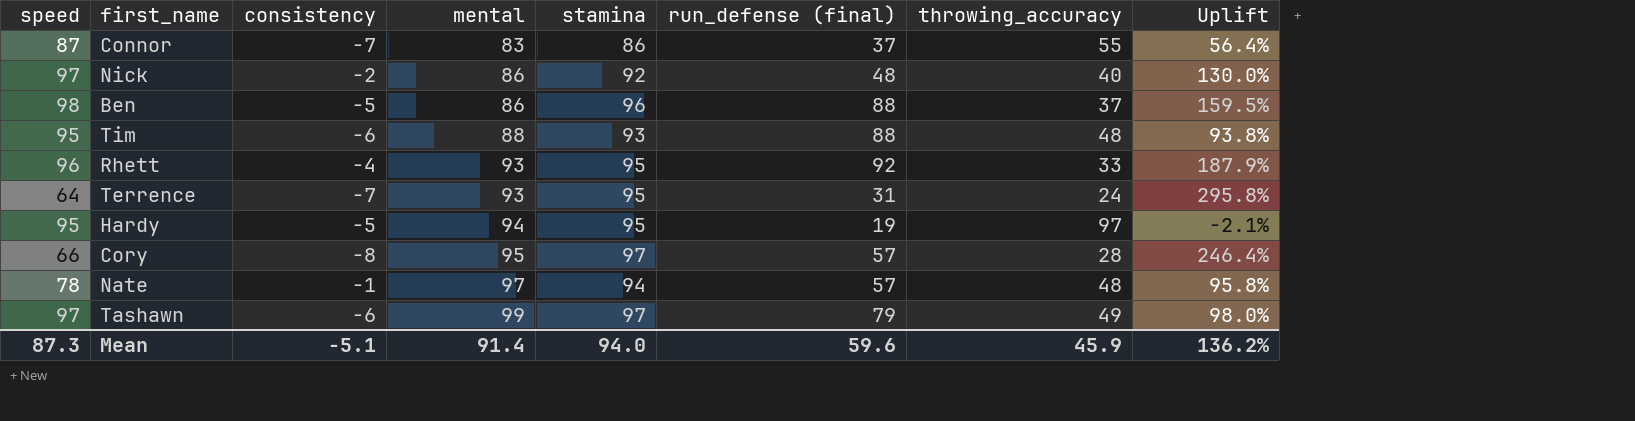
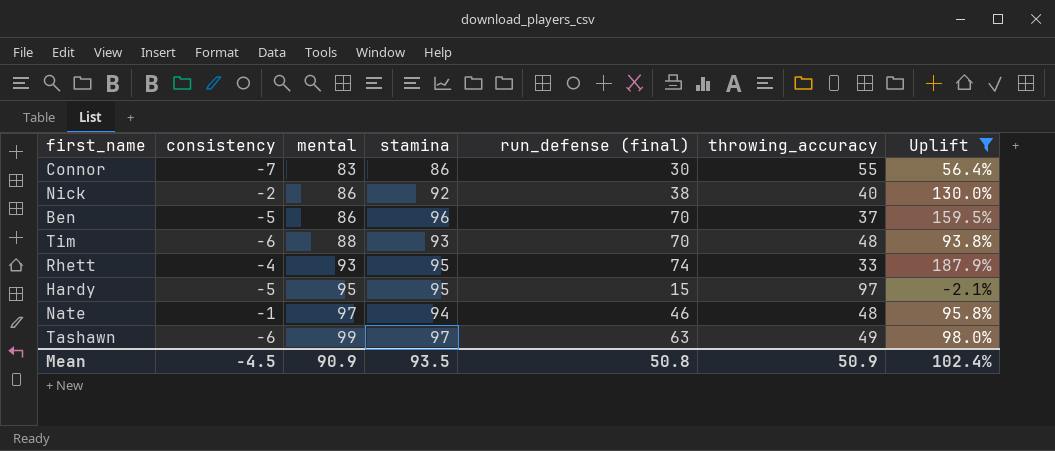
filter: none -> Uplift <= 187.9%
column speed | position: 1 -> none
Connor | run_defense (final): 37 -> 30
Nick | run_defense (final): 48 -> 38
Ben | run_defense (final): 88 -> 70
Tim | run_defense (final): 88 -> 70
Rhett | run_defense (final): 92 -> 74
Hardy | mental: 94 -> 95
Hardy | run_defense (final): 19 -> 15
Nate | run_defense (final): 57 -> 46
Tashawn | run_defense (final): 79 -> 63
Mean | consistency: -5.1 -> -4.5
Mean | mental: 91.4 -> 90.9
Mean | stamina: 94.0 -> 93.5
Mean | run_defense (final): 59.6 -> 50.8
Mean | throwing_accuracy: 45.9 -> 50.9
Mean | Uplift: 136.2% -> 102.4%

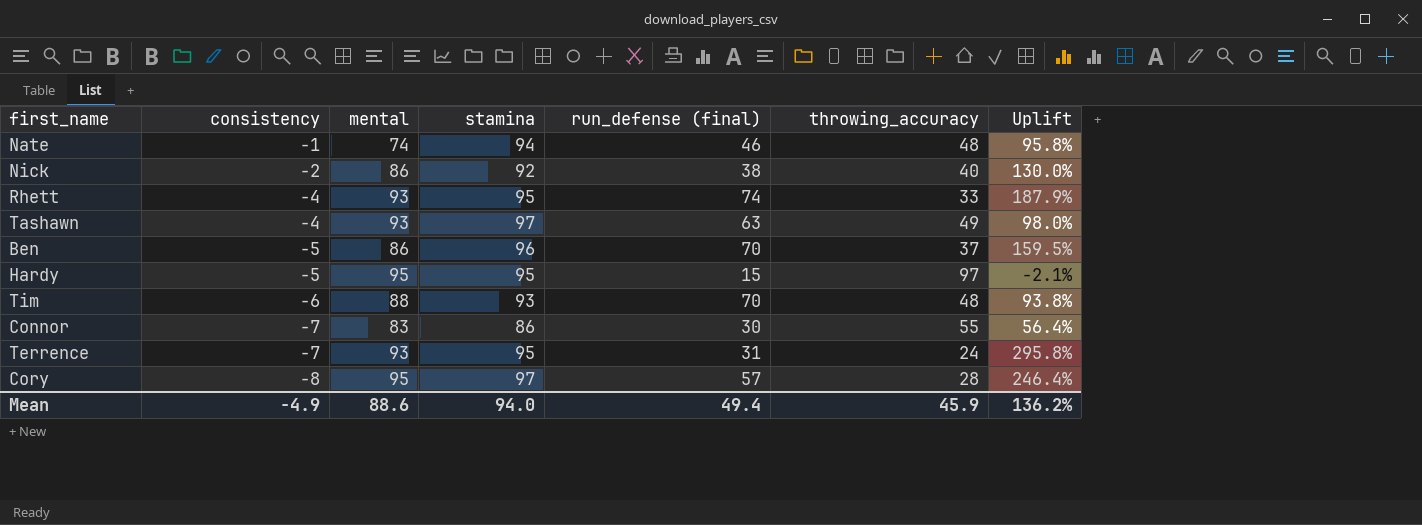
filter: Uplift <= 187.9% -> none
row order: mental ascending -> consistency descending
Nate | mental: 97 -> 74
Tashawn | consistency: -6 -> -4
Tashawn | mental: 99 -> 93
Mean | consistency: -4.5 -> -4.9
Mean | mental: 90.9 -> 88.6
Mean | stamina: 93.5 -> 94.0
Mean | run_defense (final): 50.8 -> 49.4
Mean | throwing_accuracy: 50.9 -> 45.9
Mean | Uplift: 102.4% -> 136.2%

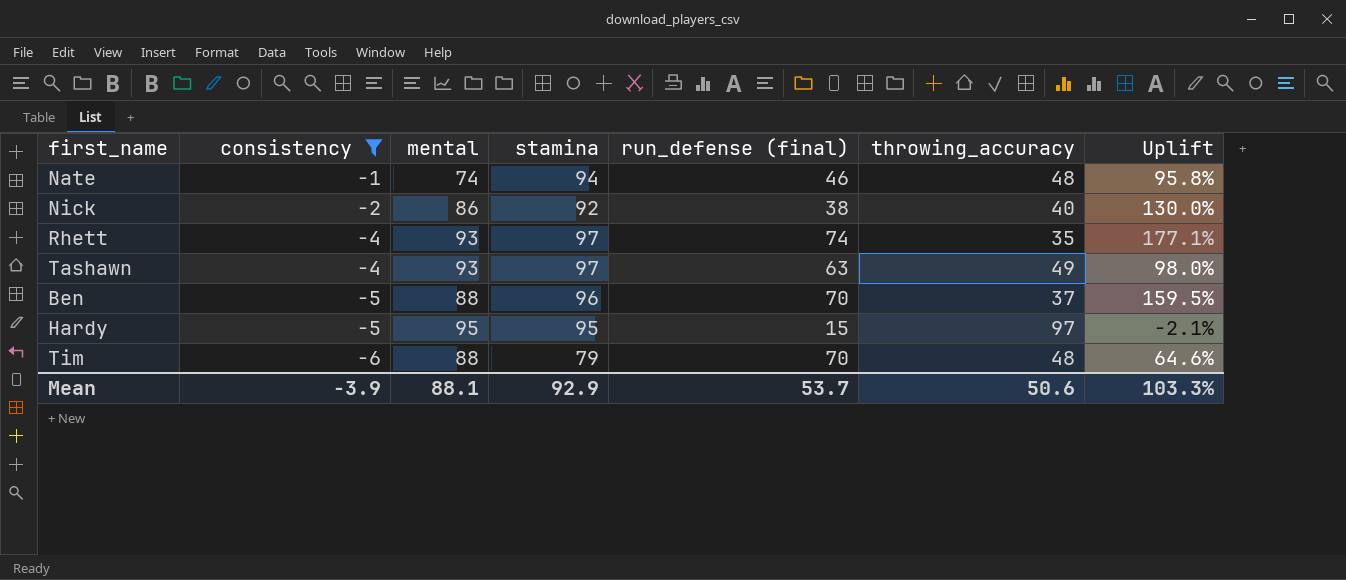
filter: none -> consistency >= -6
Rhett | stamina: 95 -> 97
Rhett | throwing_accuracy: 33 -> 35
Rhett | Uplift: 187.9% -> 177.1%
Ben | mental: 86 -> 88
Tim | stamina: 93 -> 79
Tim | Uplift: 93.8% -> 64.6%
Mean | consistency: -4.9 -> -3.9
Mean | mental: 88.6 -> 88.1
Mean | stamina: 94.0 -> 92.9
Mean | run_defense (final): 49.4 -> 53.7
Mean | throwing_accuracy: 45.9 -> 50.6
Mean | Uplift: 136.2% -> 103.3%

